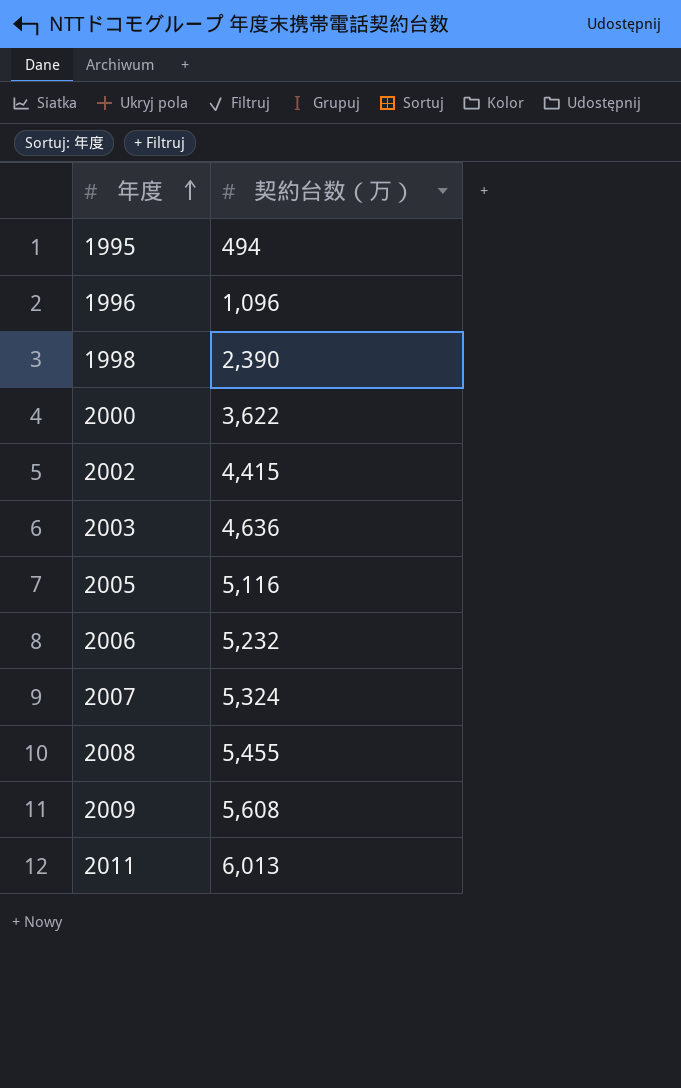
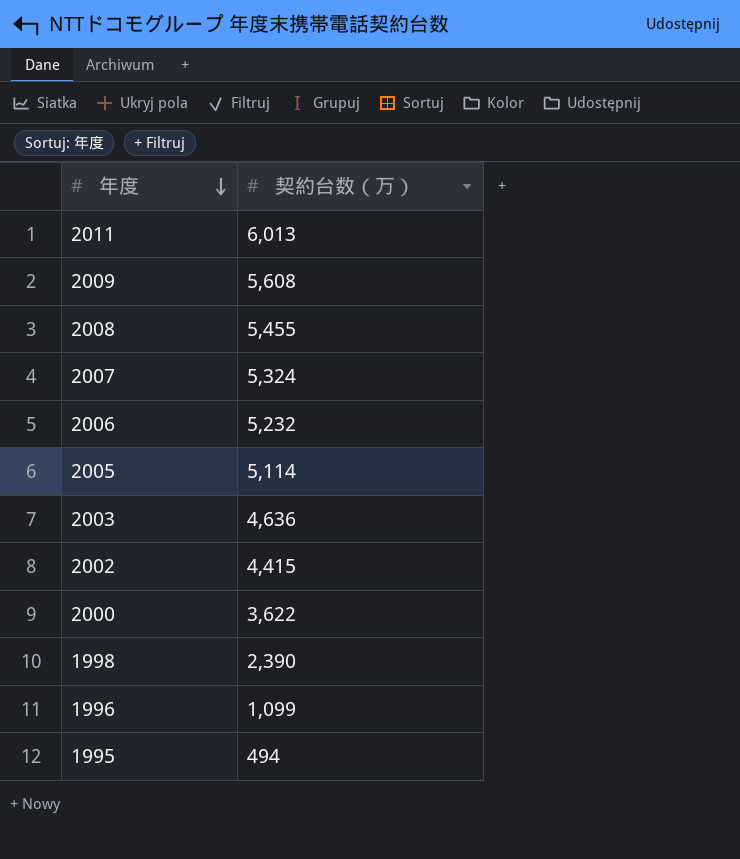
row order: 年度 ascending -> 年度 descending
2005 | 契約台数（万）: 5,116 -> 5,114
1996 | 契約台数（万）: 1,096 -> 1,099

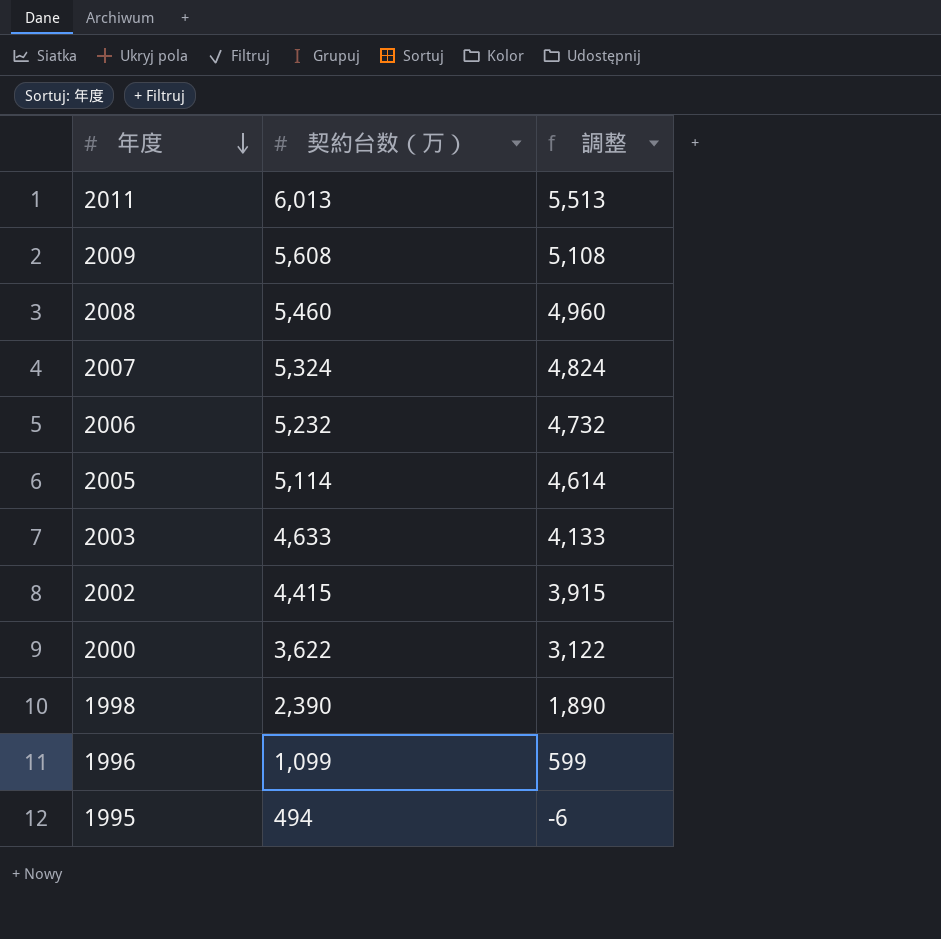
column 調整 | formula: none -> [契約台数（万）] - 500
2008 | 契約台数（万）: 5,455 -> 5,460
2003 | 契約台数（万）: 4,636 -> 4,633

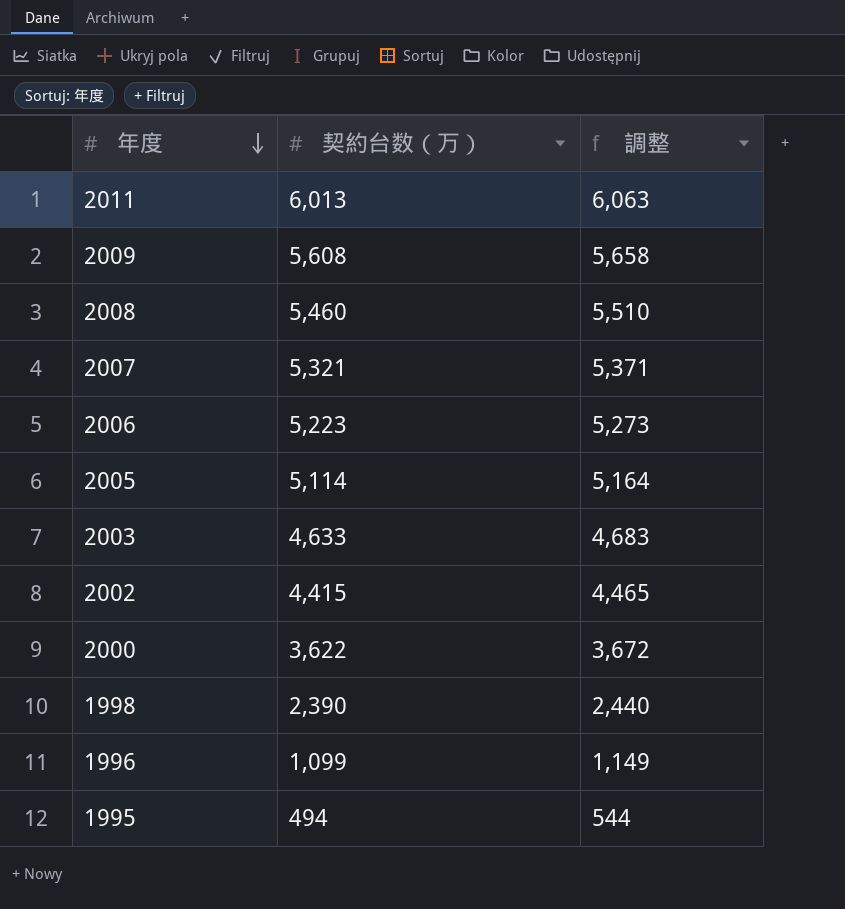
column 調整 | formula: [契約台数（万）] - 500 -> [契約台数（万）] + 50
2007 | 契約台数（万）: 5,324 -> 5,321
2006 | 契約台数（万）: 5,232 -> 5,223

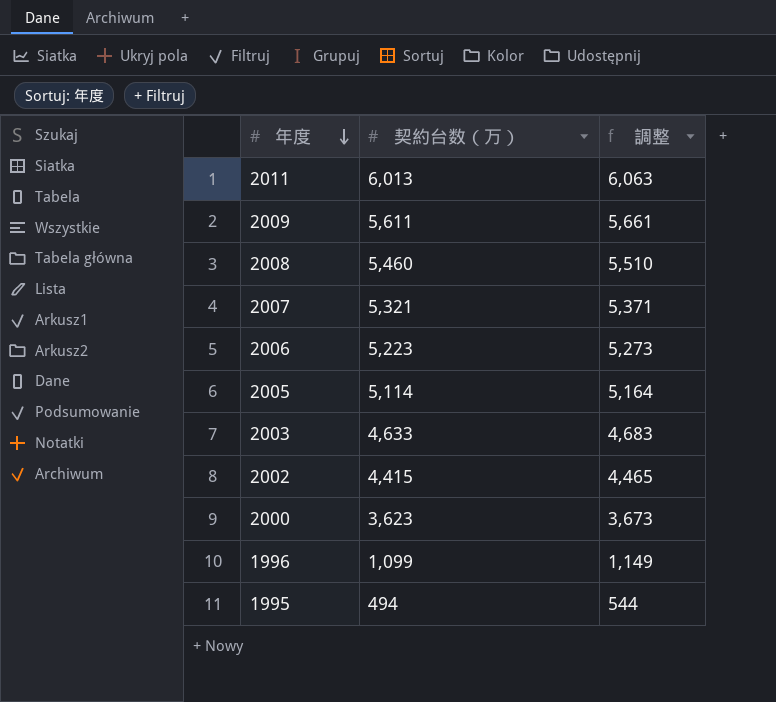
row 1998: 2,390 | 2,440 -> none
2009 | 契約台数（万）: 5,608 -> 5,611
2009 | 調整: 5,658 -> 5,661
2000 | 契約台数（万）: 3,622 -> 3,623
2000 | 調整: 3,672 -> 3,673

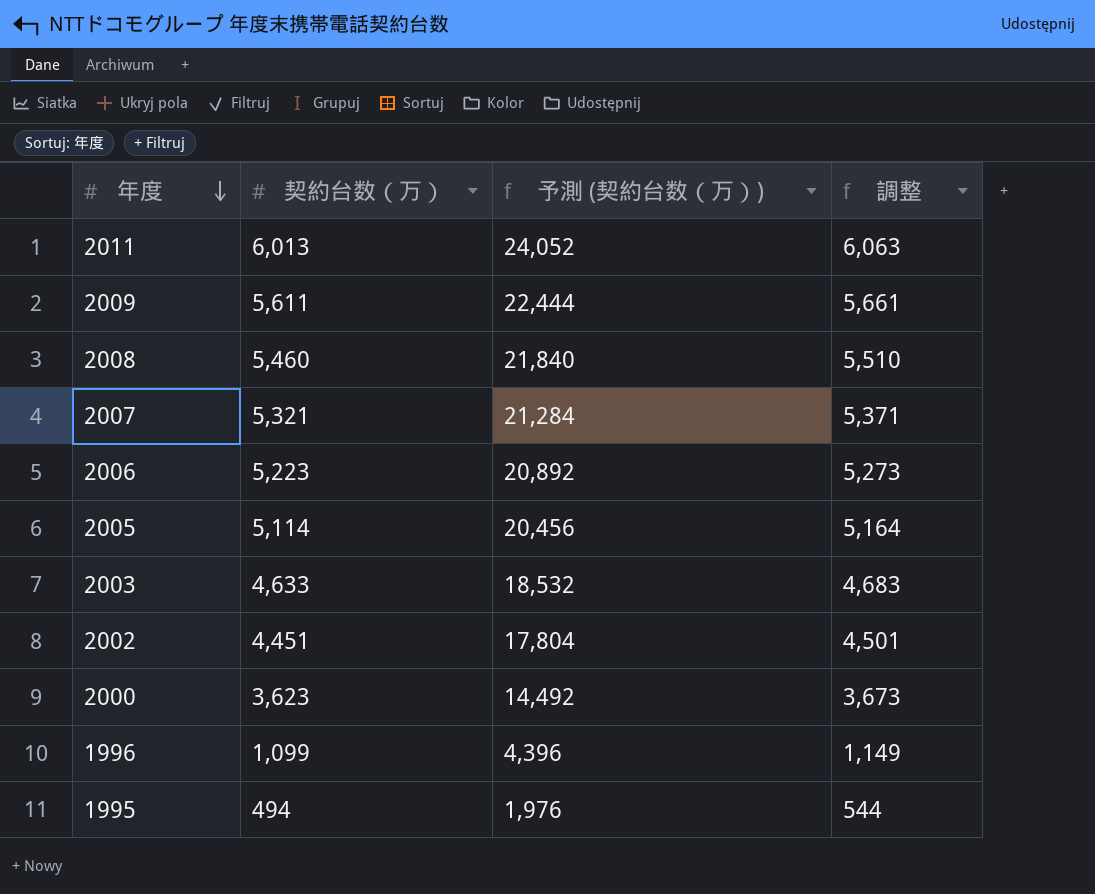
column 予測 (契約台数（万）) | formula: none -> [契約台数（万）] * 4
2002 | 契約台数（万）: 4,415 -> 4,451
2002 | 調整: 4,465 -> 4,501

